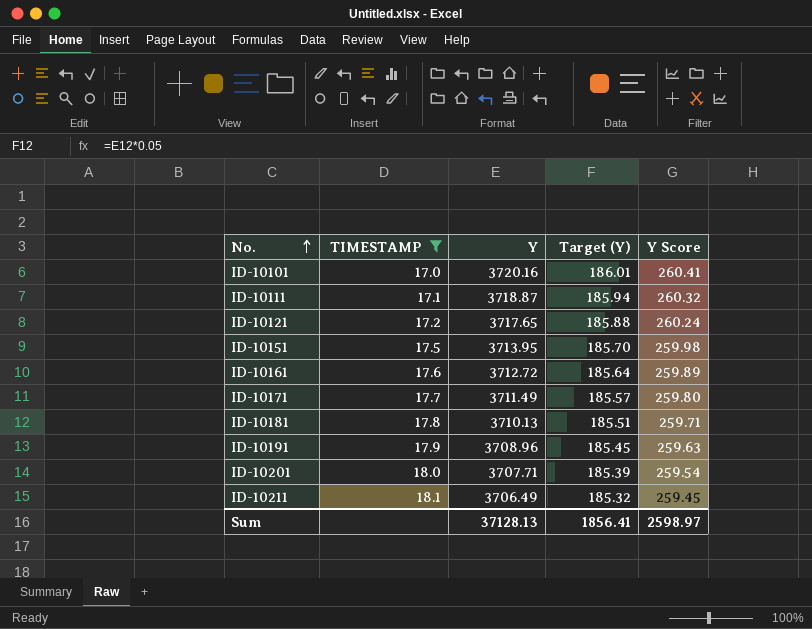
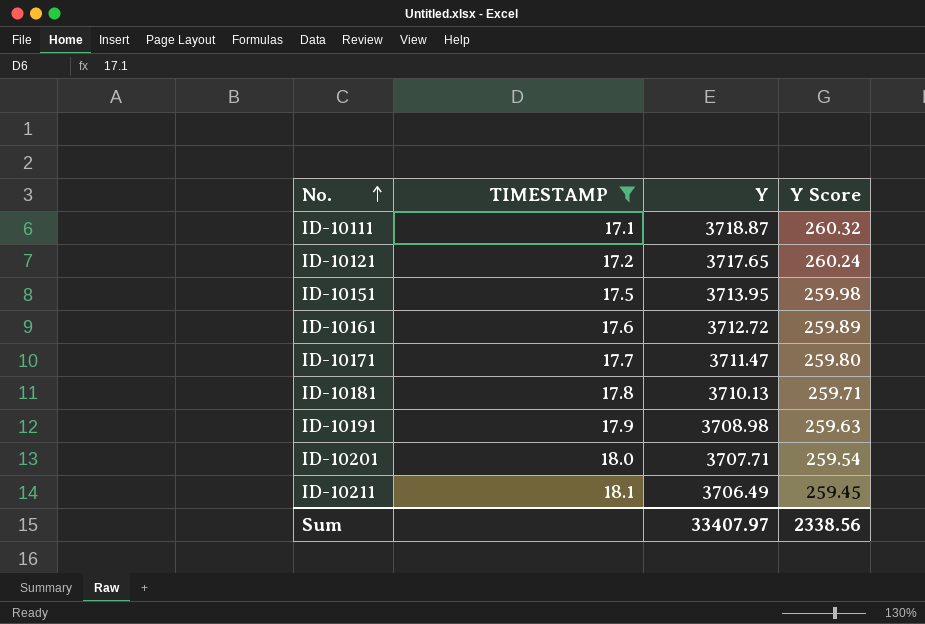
column Target (Y) | formula: [Y] * 0.05 -> none
row ID-10101: 17.0 | 3720.16 | 186.01 | 260.41 -> none
ID-10171 | Y: 3711.49 -> 3711.47
ID-10191 | Y: 3708.96 -> 3708.98
Sum | Y: 37128.13 -> 33407.97
Sum | Y Score: 2598.97 -> 2338.56

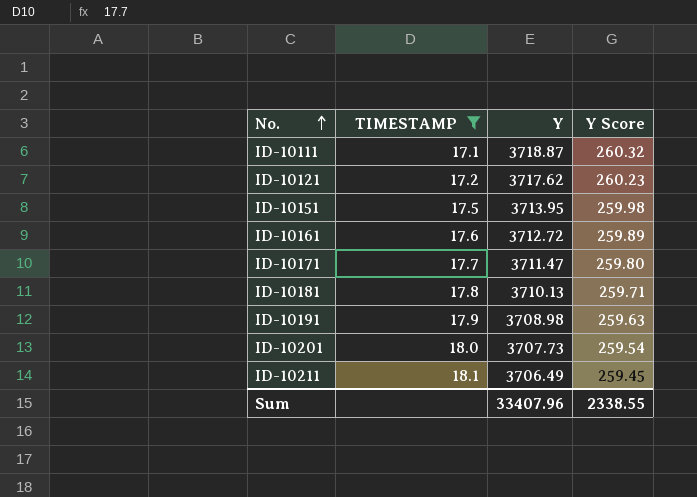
ID-10121 | Y: 3717.65 -> 3717.62
ID-10121 | Y Score: 260.24 -> 260.23
ID-10201 | Y: 3707.71 -> 3707.73
Sum | Y: 33407.97 -> 33407.96
Sum | Y Score: 2338.56 -> 2338.55

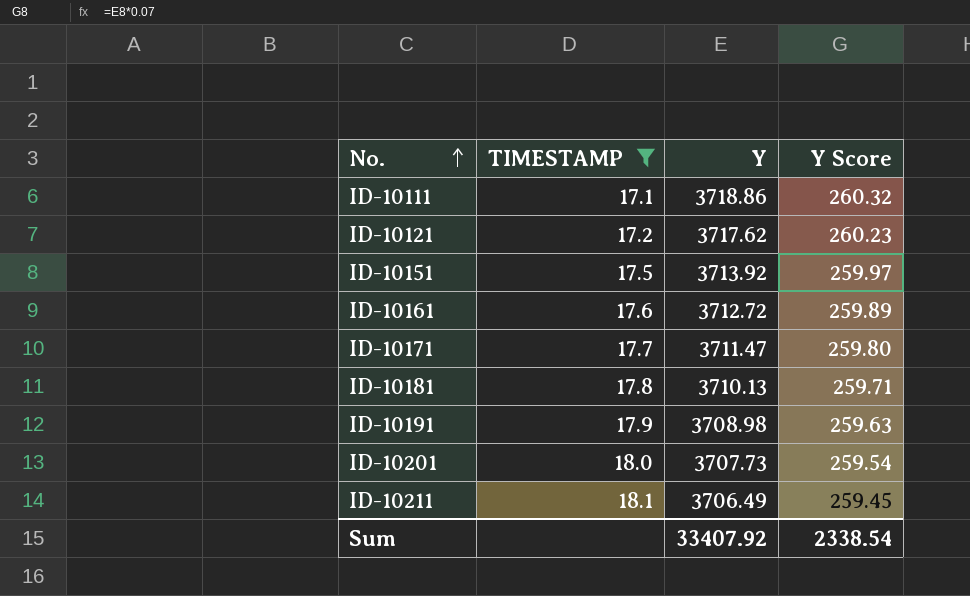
ID-10111 | Y: 3718.87 -> 3718.86
ID-10151 | Y: 3713.95 -> 3713.92
ID-10151 | Y Score: 259.98 -> 259.97
Sum | Y: 33407.96 -> 33407.92
Sum | Y Score: 2338.55 -> 2338.54

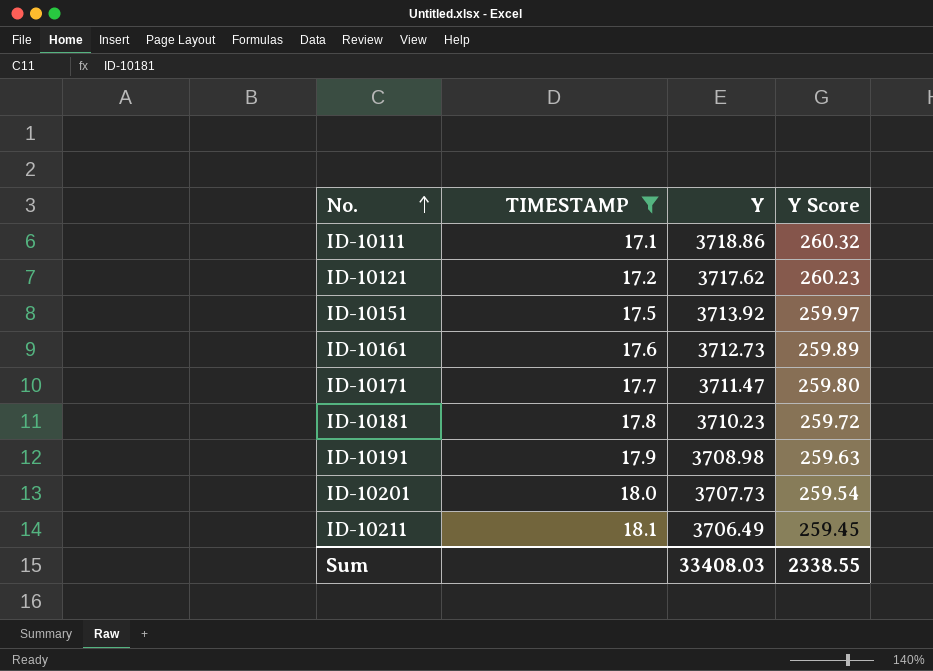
ID-10161 | Y: 3712.72 -> 3712.73
ID-10181 | Y: 3710.13 -> 3710.23
ID-10181 | Y Score: 259.71 -> 259.72
Sum | Y: 33407.92 -> 33408.03
Sum | Y Score: 2338.54 -> 2338.55

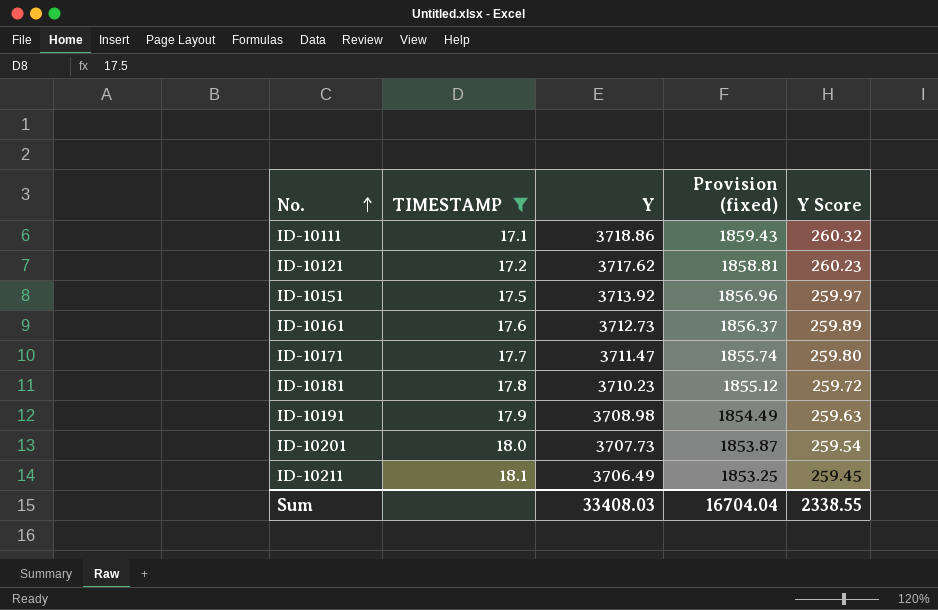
column Provision (fixed) | formula: none -> [Y] * 0.5

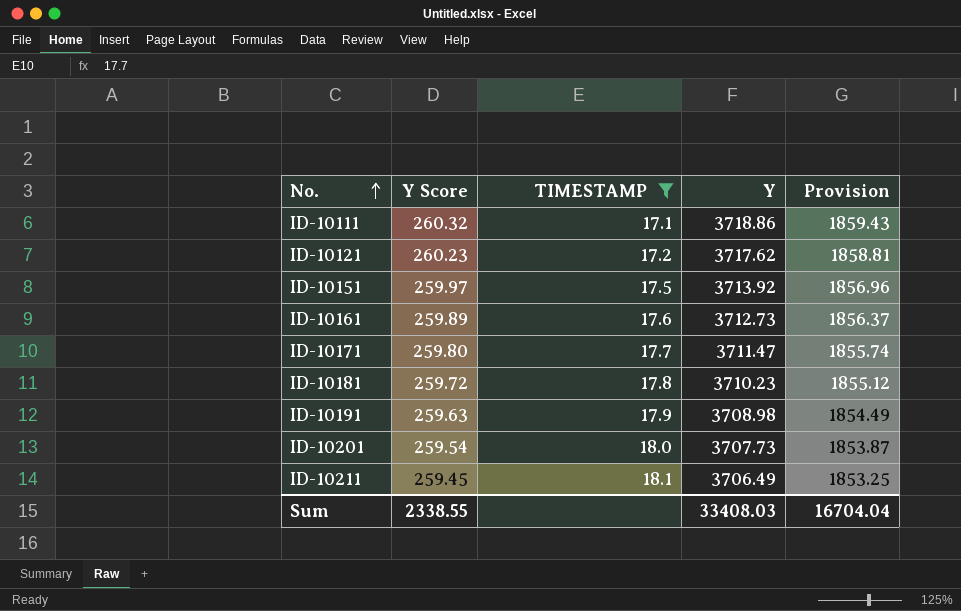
column Y Score | position: 5 -> 2
column name: Provision (fixed) -> Provision

